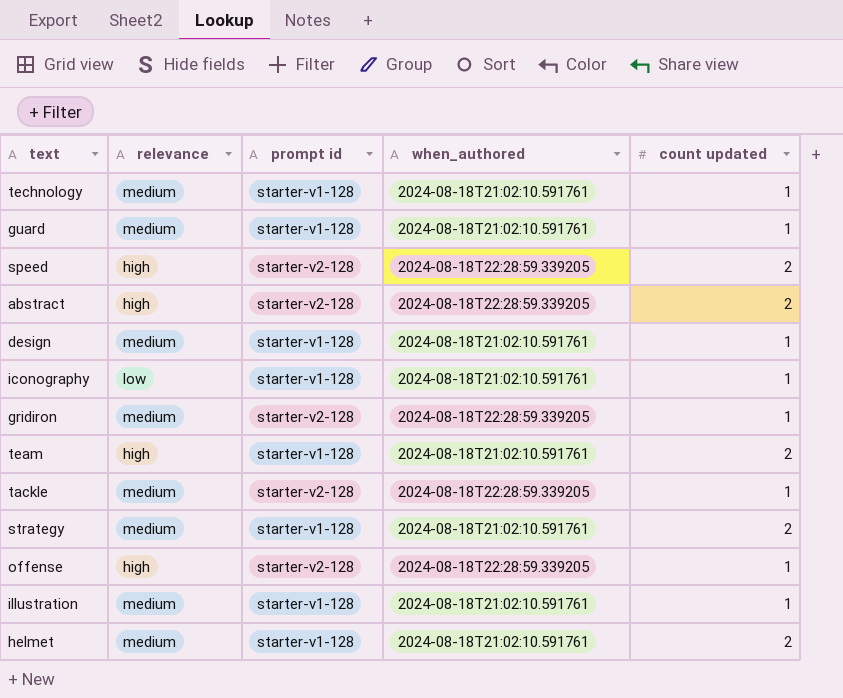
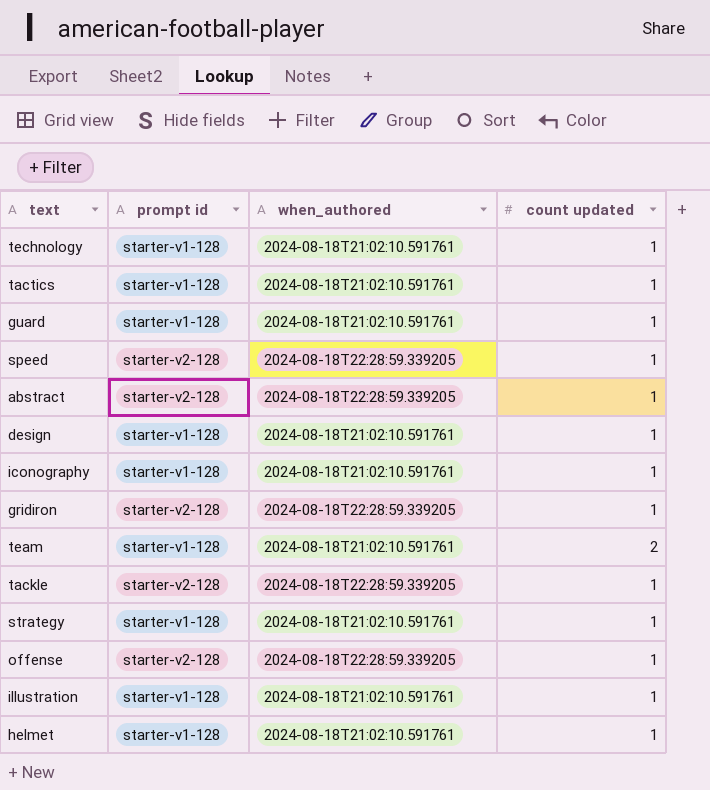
column relevance | position: 2 -> none
row tactics: none -> starter-v1-128 | 2024-08-18T21:02:10.591761 | 1
speed | count updated: 2 -> 1
abstract | count updated: 2 -> 1
strategy | count updated: 2 -> 1
helmet | count updated: 2 -> 1

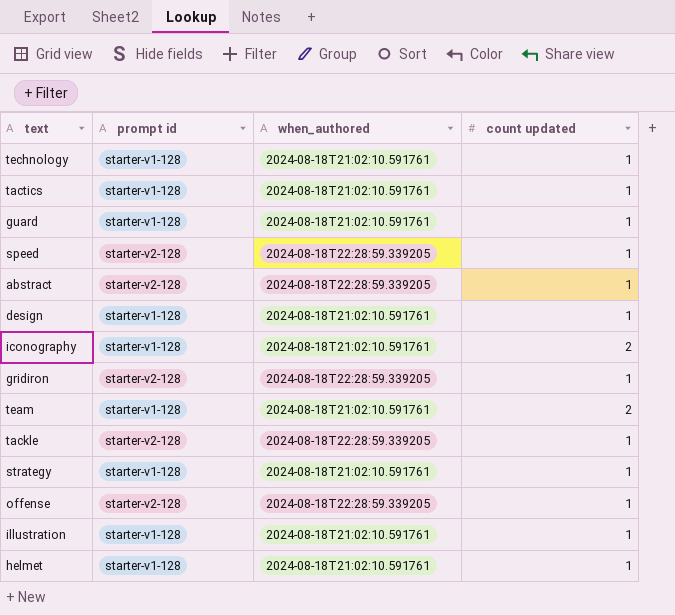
iconography | count updated: 1 -> 2

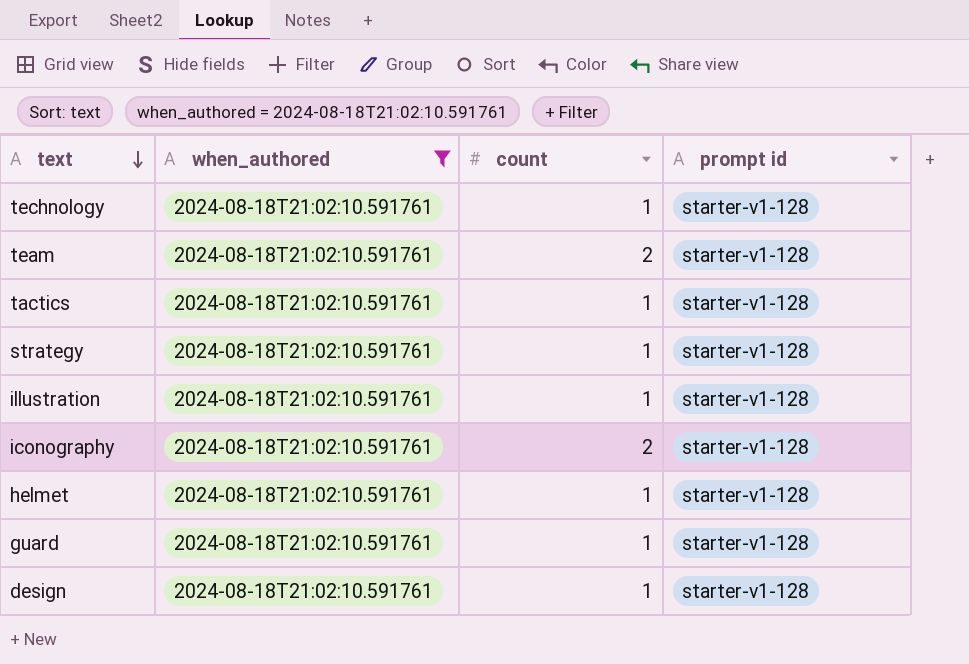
filter: none -> when_authored = 2024-08-18T21:02:10.591761
row order: none -> text descending
column name: count updated -> count
column prompt id | position: 2 -> 4

